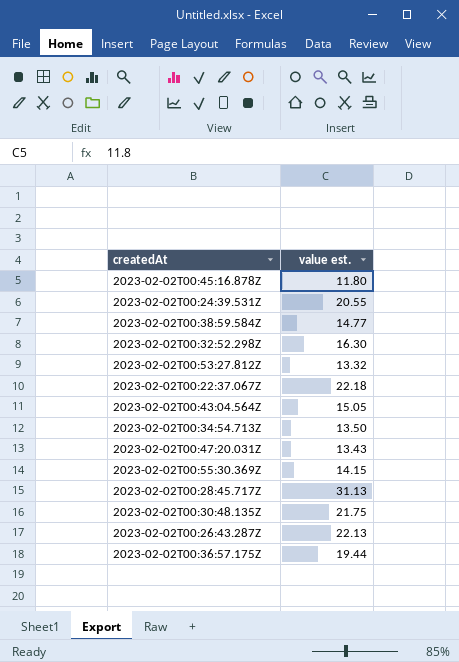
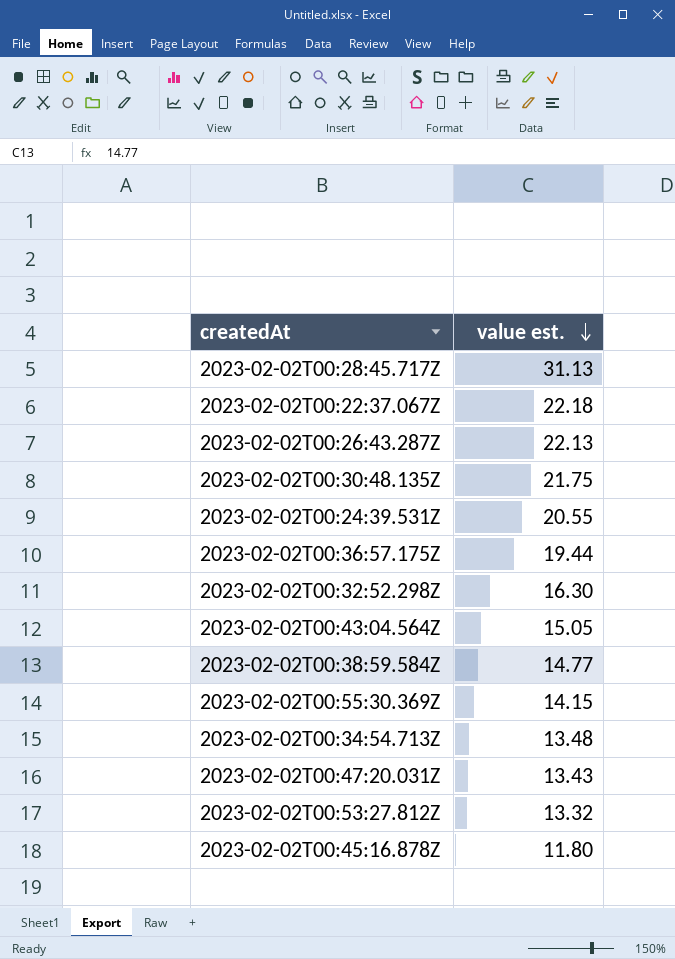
row order: none -> value est. descending
2023-02-02T00:34:54.713Z | value est.: 13.50 -> 13.48

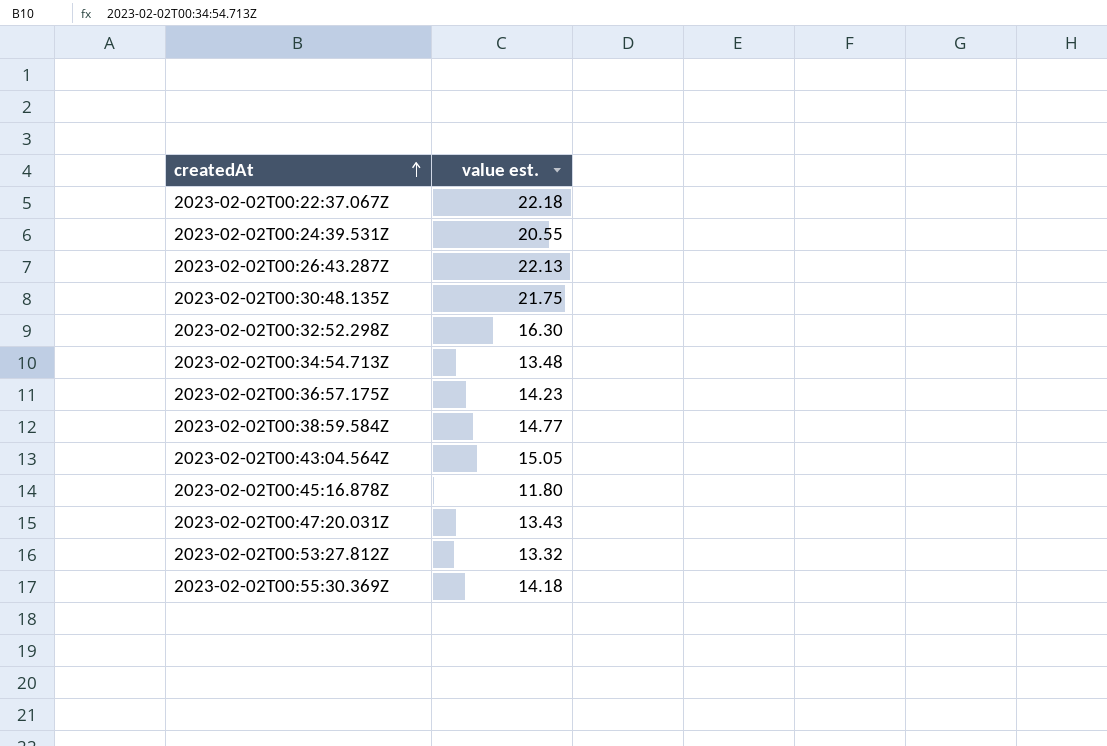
row order: value est. descending -> createdAt ascending
row 2023-02-02T00:28:45.717Z: 31.13 -> none
2023-02-02T00:36:57.175Z | value est.: 19.44 -> 14.23
2023-02-02T00:55:30.369Z | value est.: 14.15 -> 14.18

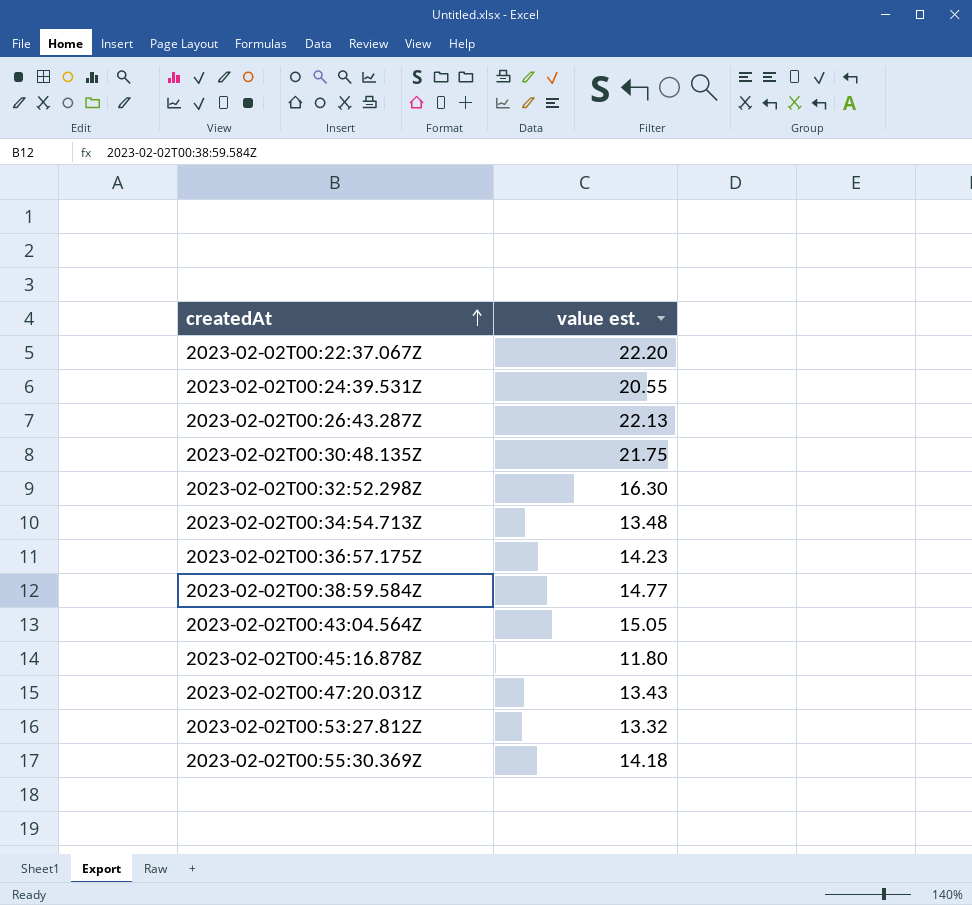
2023-02-02T00:22:37.067Z | value est.: 22.18 -> 22.20

